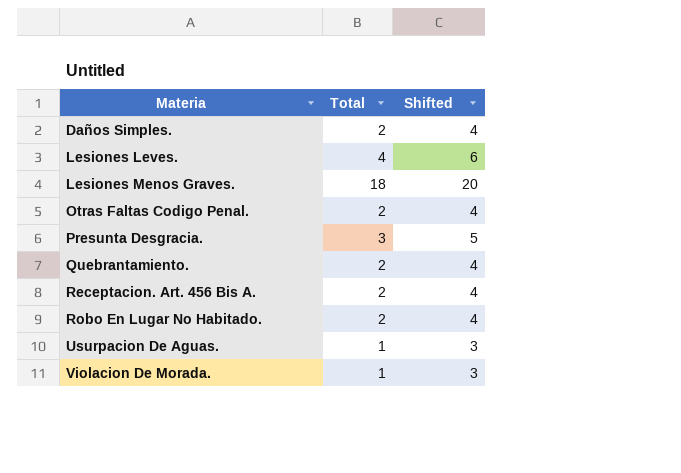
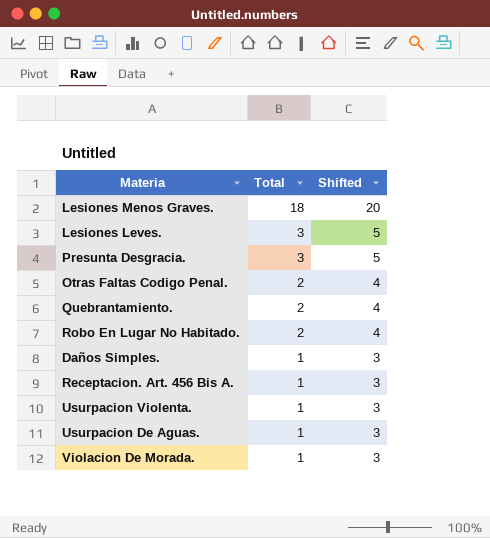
row order: Materia ascending -> Total descending
Lesiones Leves. | Total: 4 -> 3
Lesiones Leves. | Shifted: 6 -> 5
Daños Simples. | Total: 2 -> 1
Daños Simples. | Shifted: 4 -> 3
Receptacion. Art. 456 Bis A. | Total: 2 -> 1
Receptacion. Art. 456 Bis A. | Shifted: 4 -> 3
row Usurpacion Violenta.: none -> 1 | 3

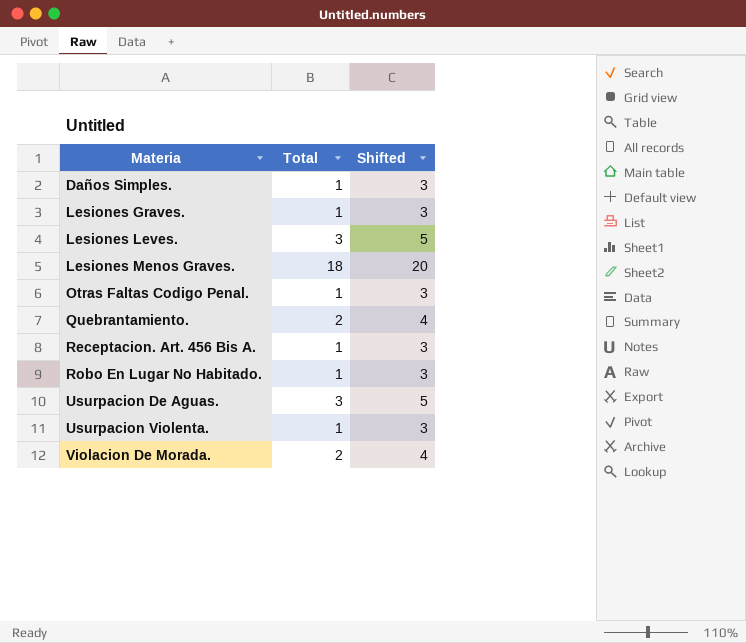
row order: Total descending -> Materia ascending
row Presunta Desgracia.: 3 | 5 -> none
row Lesiones Graves.: none -> 1 | 3
Otras Faltas Codigo Penal. | Total: 2 -> 1
Otras Faltas Codigo Penal. | Shifted: 4 -> 3
Robo En Lugar No Habitado. | Total: 2 -> 1
Robo En Lugar No Habitado. | Shifted: 4 -> 3
Usurpacion De Aguas. | Total: 1 -> 3
Usurpacion De Aguas. | Shifted: 3 -> 5
Violacion De Morada. | Total: 1 -> 2
Violacion De Morada. | Shifted: 3 -> 4

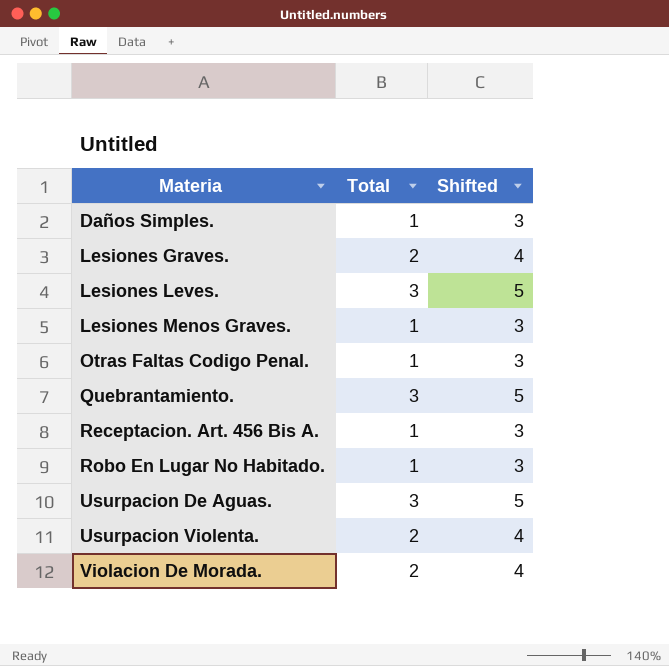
Lesiones Graves. | Total: 1 -> 2
Lesiones Graves. | Shifted: 3 -> 4
Lesiones Menos Graves. | Total: 18 -> 1
Lesiones Menos Graves. | Shifted: 20 -> 3
Quebrantamiento. | Total: 2 -> 3
Quebrantamiento. | Shifted: 4 -> 5
Usurpacion Violenta. | Total: 1 -> 2
Usurpacion Violenta. | Shifted: 3 -> 4

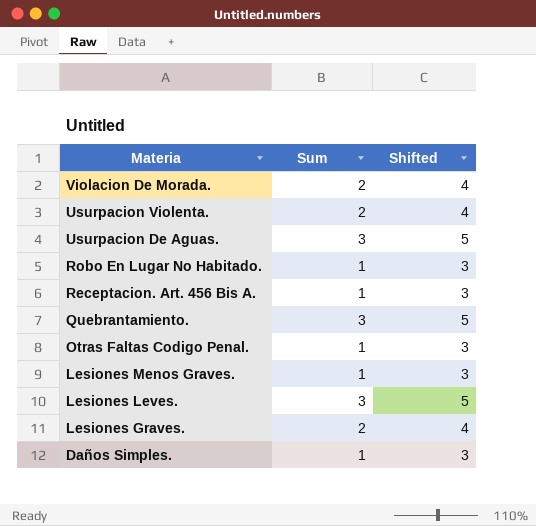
row order: Materia ascending -> Materia descending
column name: Total -> Sum

